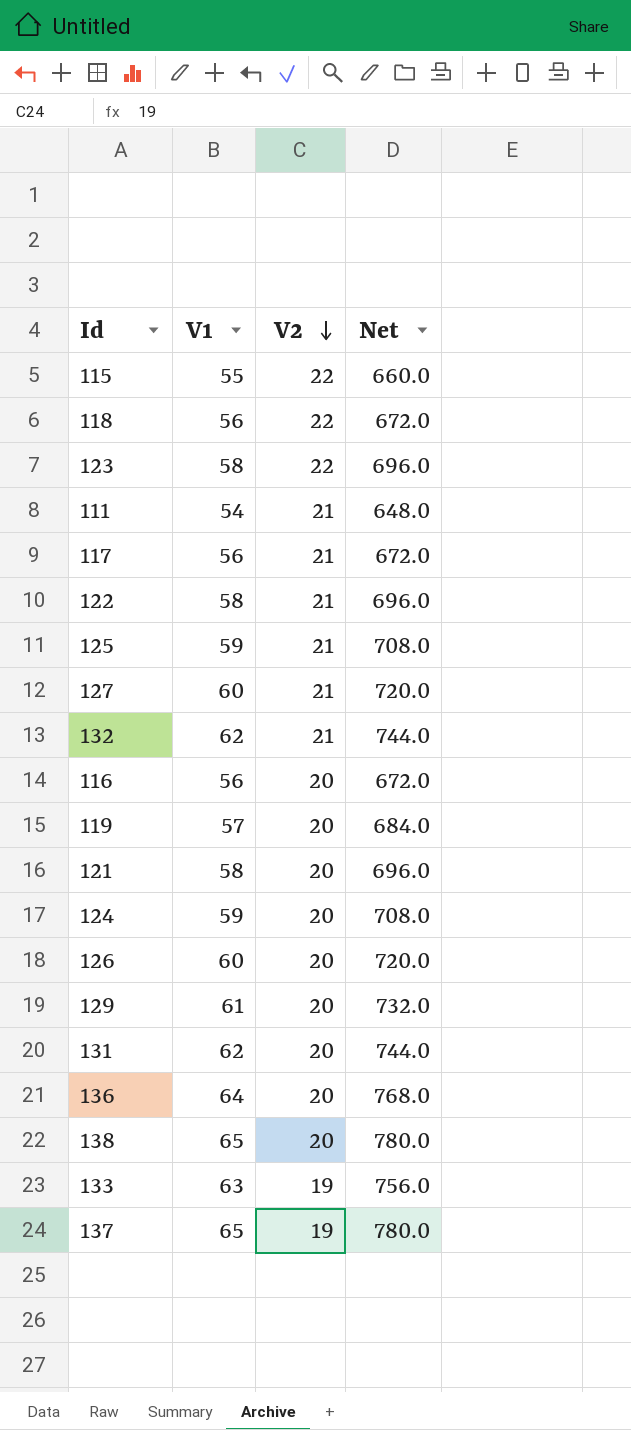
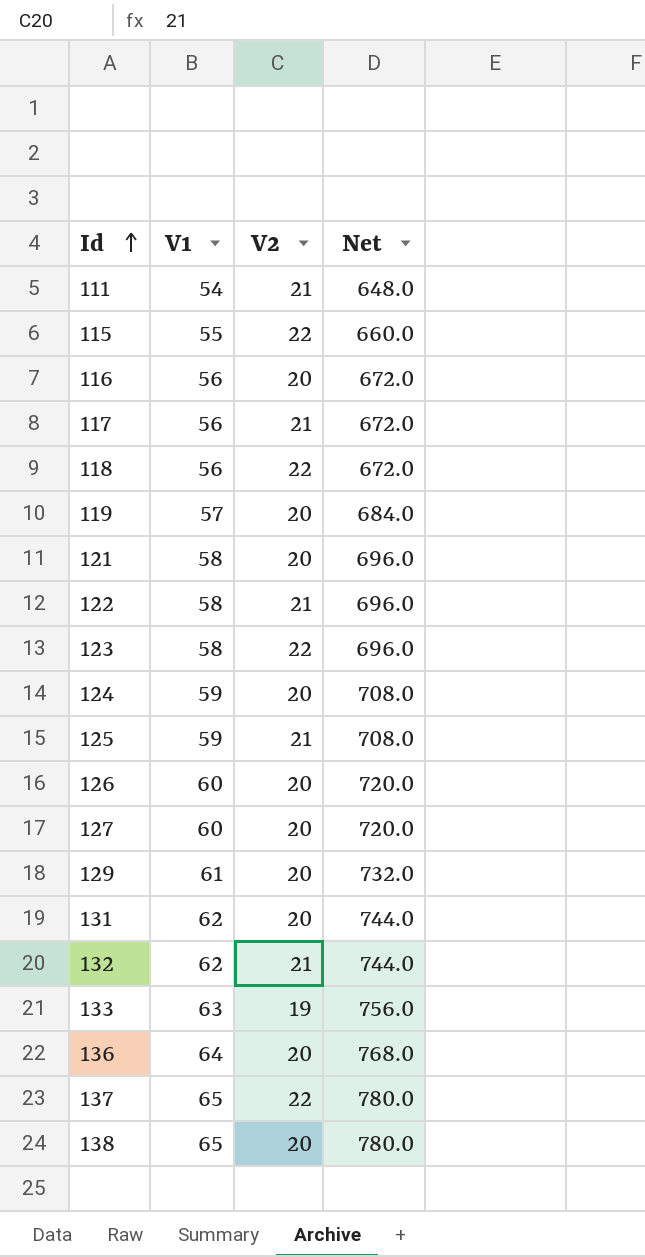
row order: V2 descending -> Id ascending
127 | V2: 21 -> 20
137 | V2: 19 -> 22

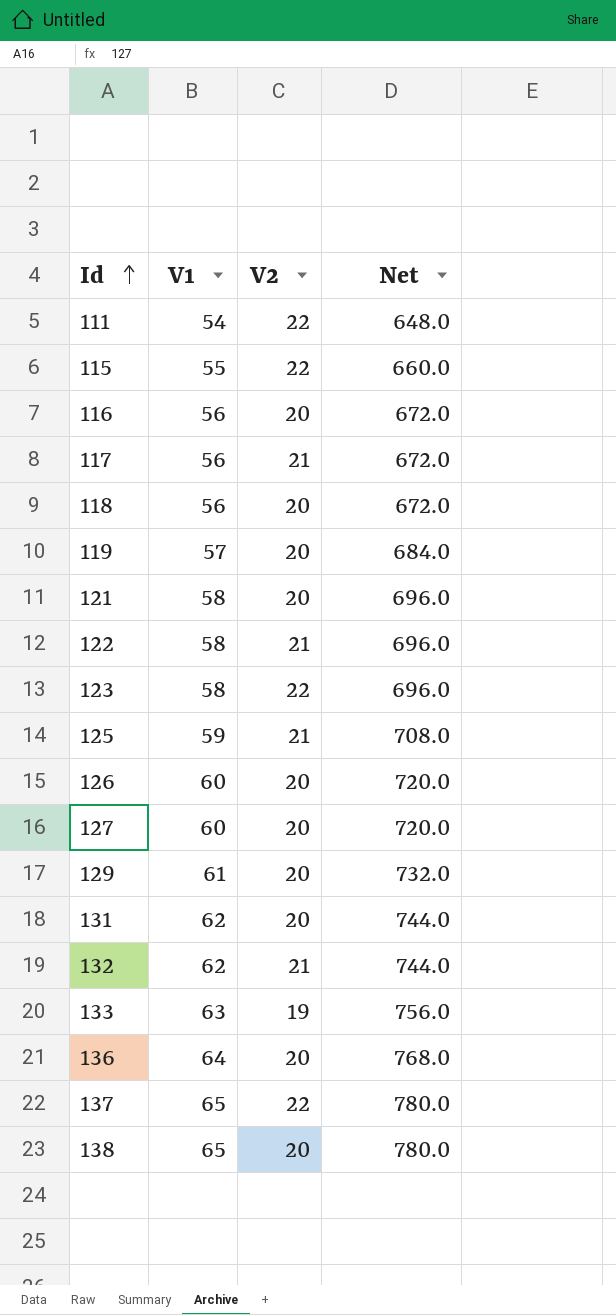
row 124: 59 | 20 | 708.0 -> none
111 | V2: 21 -> 22
118 | V2: 22 -> 20

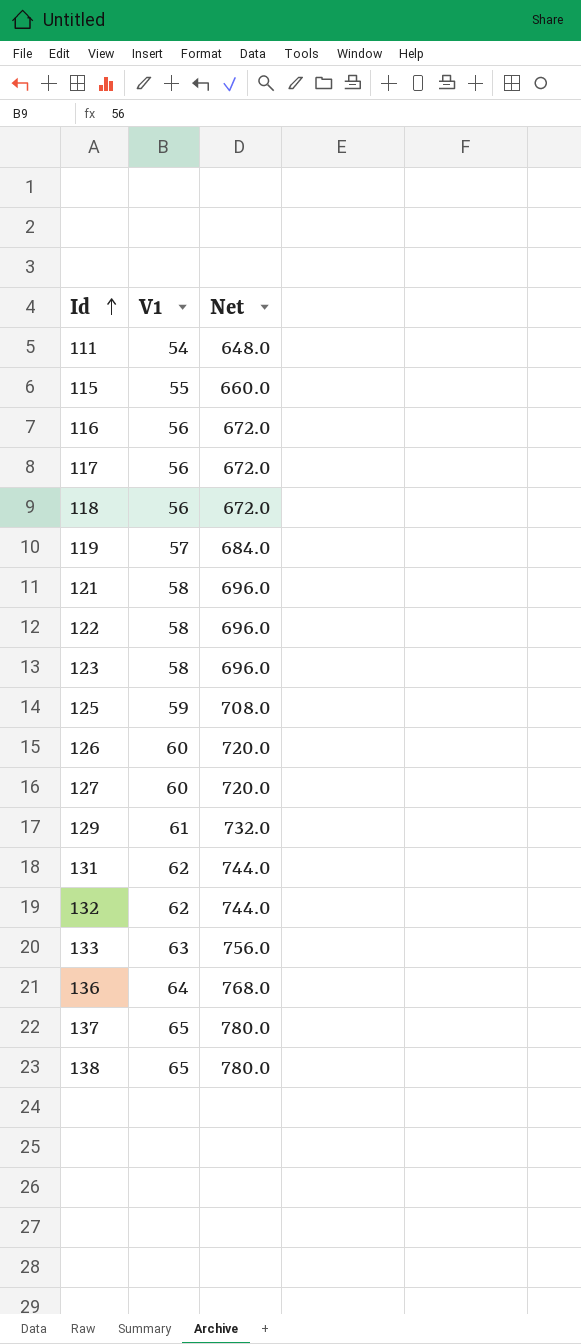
column V2 | position: 3 -> none

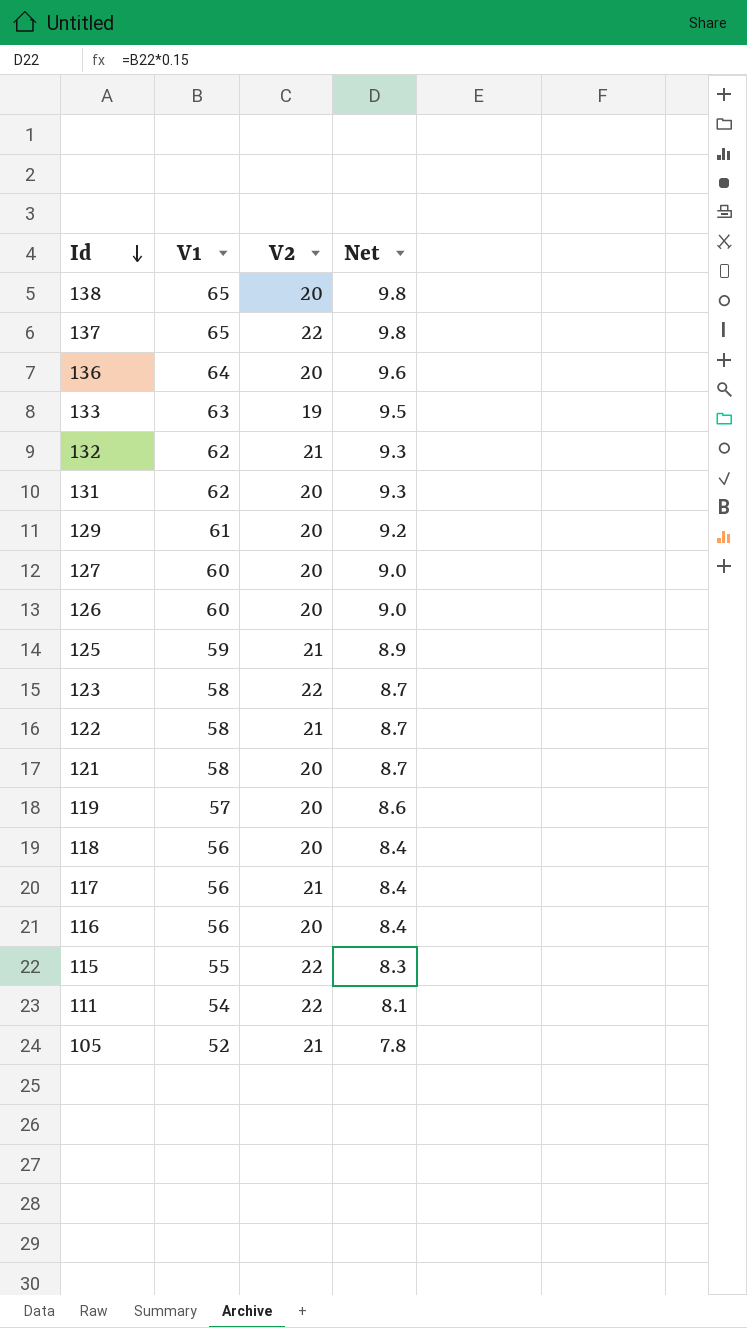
row order: Id ascending -> Id descending
column V2 | position: none -> 3
column Net | formula: [V1] * 12 -> [V1] * 0.15
row 105: none -> 52 | 21 | 7.8

